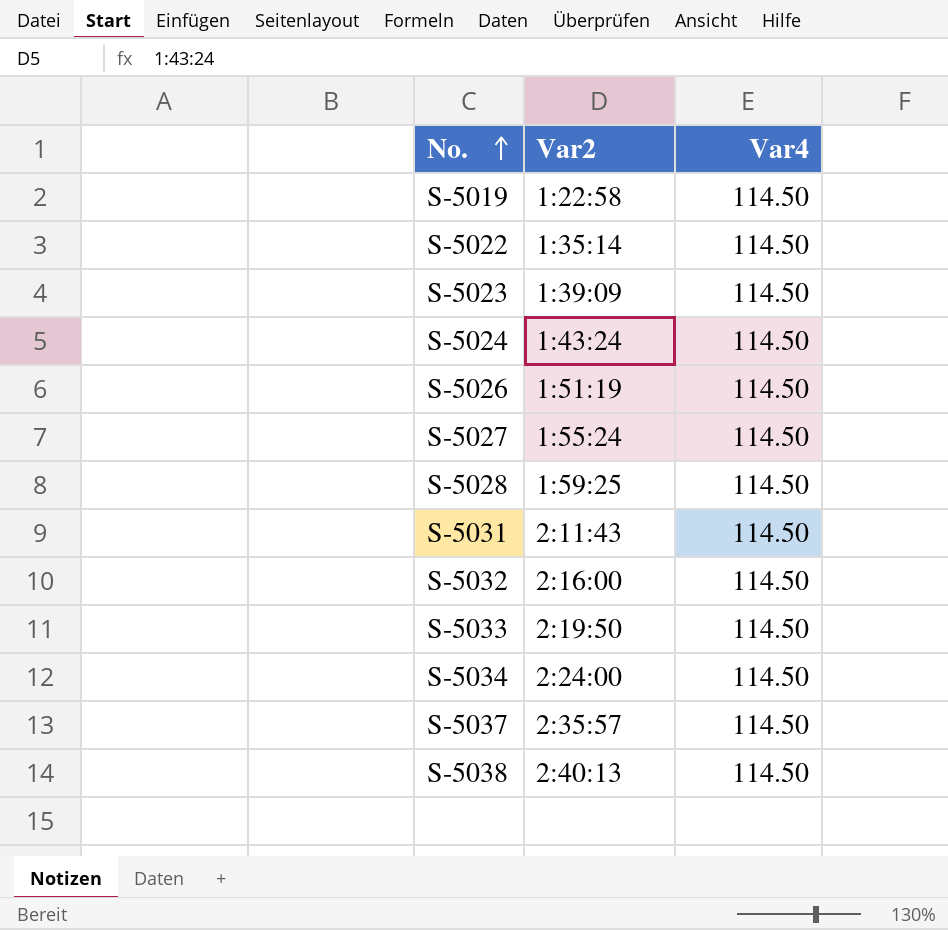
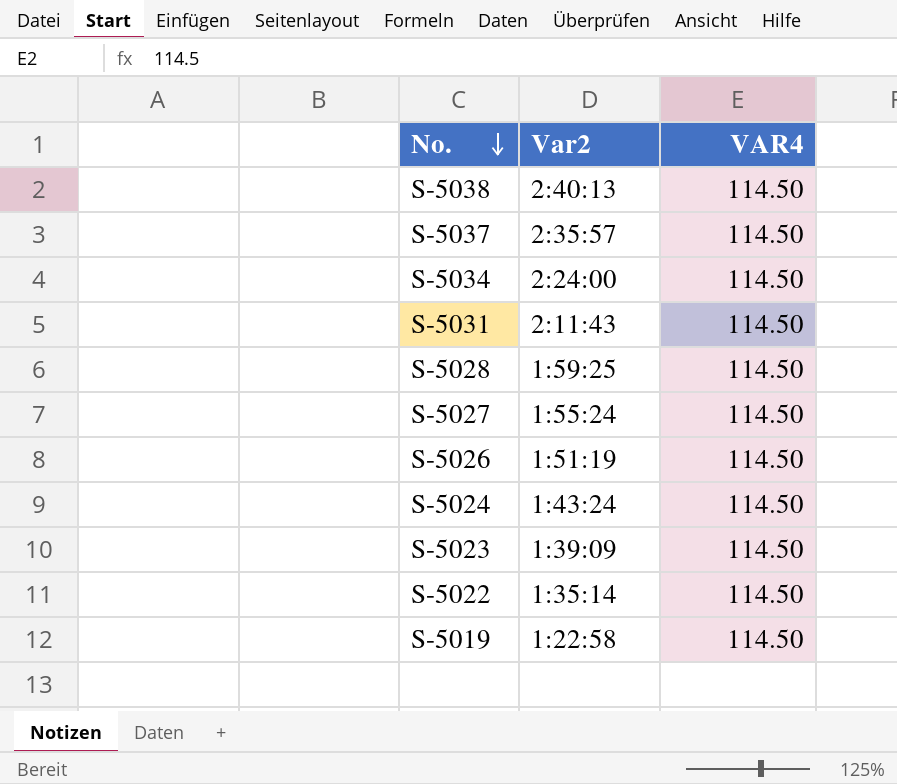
row order: No. ascending -> No. descending
column name: Var4 -> VAR4
row S-5032: 2:16:00 | 114.50 -> none
row S-5033: 2:19:50 | 114.50 -> none

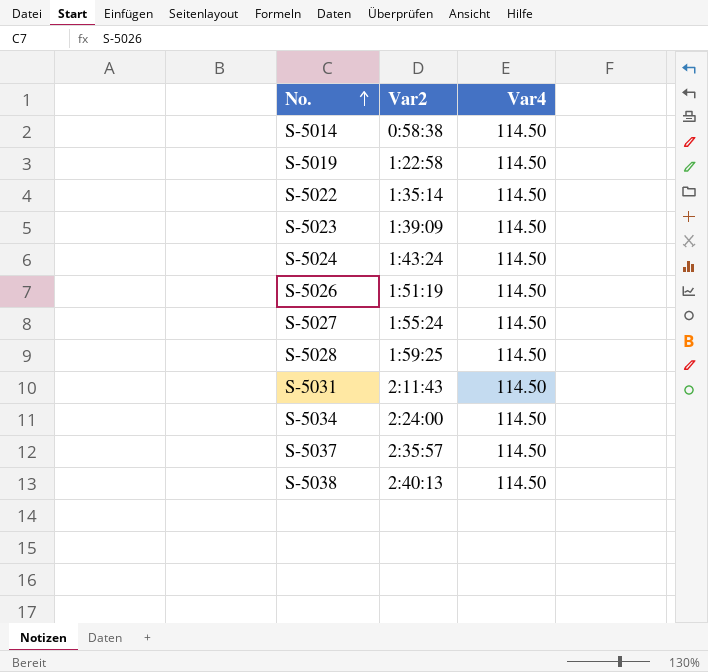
row order: No. descending -> No. ascending
column name: VAR4 -> Var4
row S-5014: none -> 0:58:38 | 114.50

